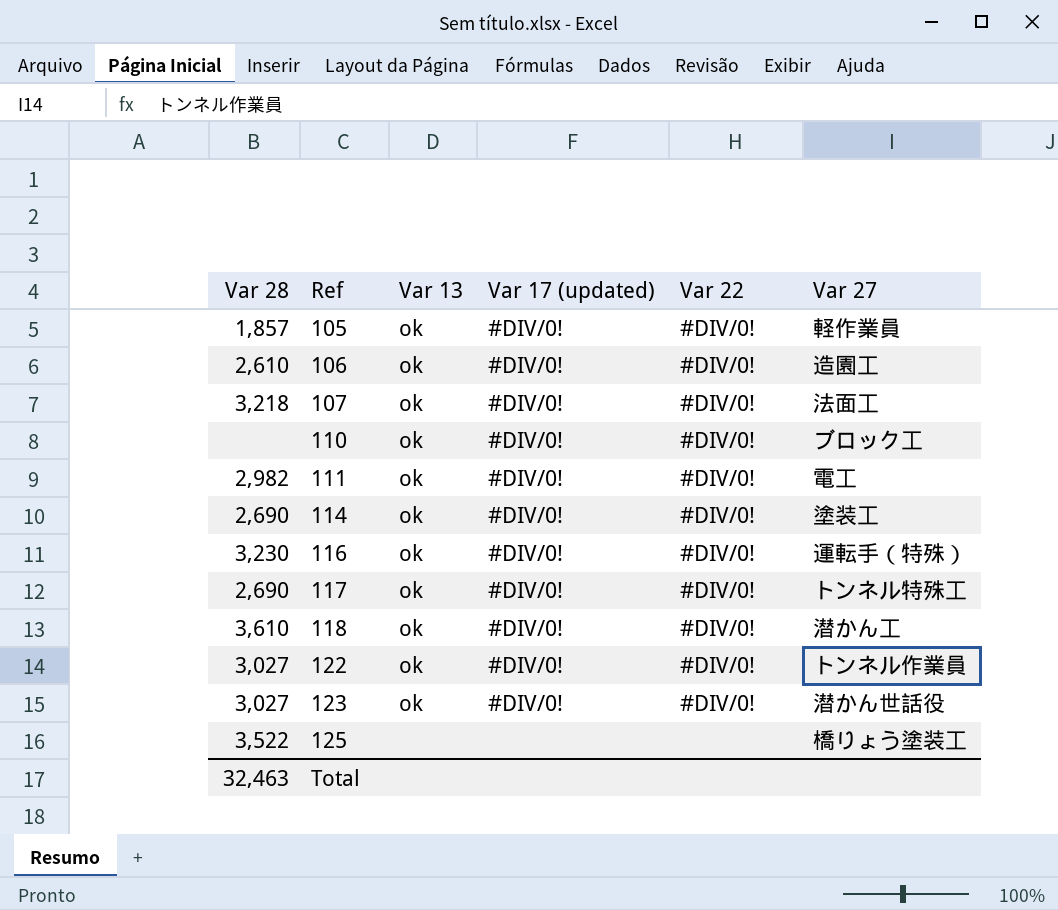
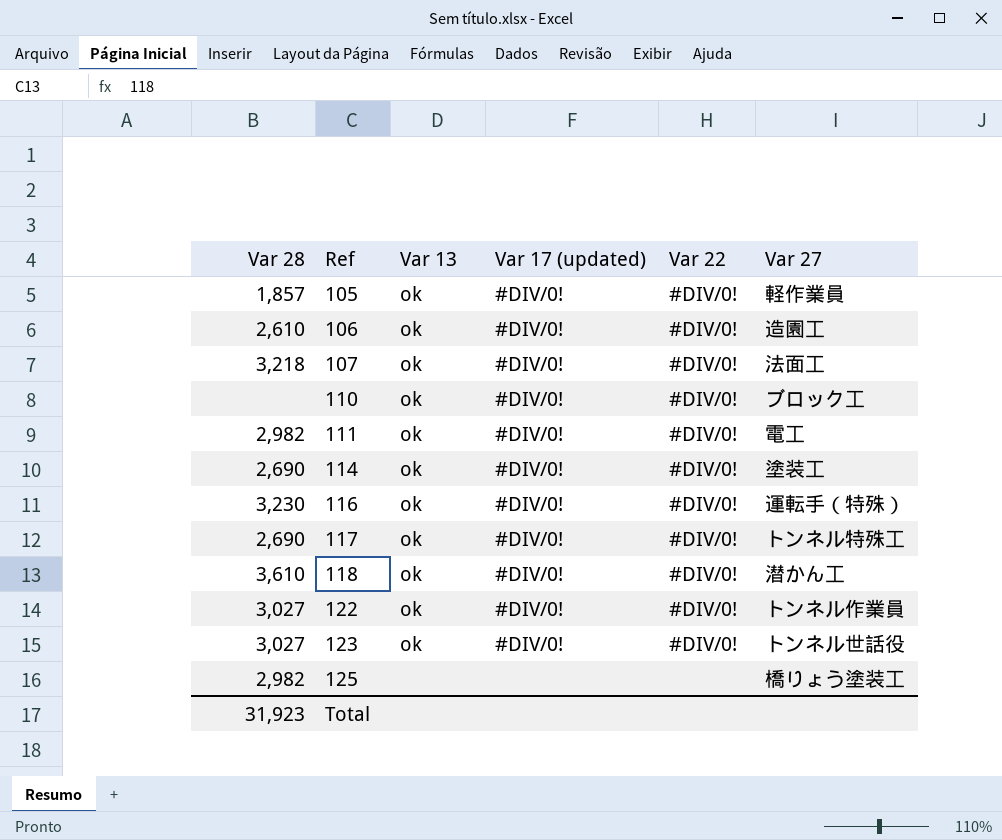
123 | Var 27: 潜かん世話役 -> トンネル世話役
125 | Var 28: 3,522 -> 2,982
Total | Var 28: 32,463 -> 31,923

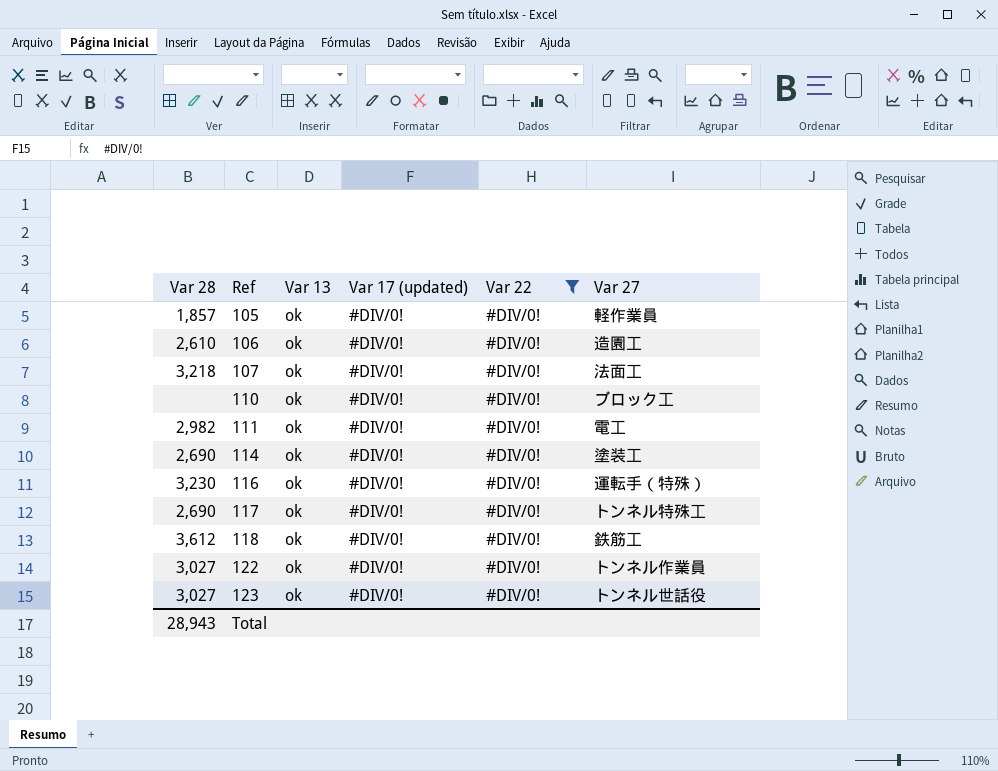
filter: none -> Var 22 = #DIV/0!
118 | Var 28: 3,610 -> 3,612
118 | Var 27: 潜かん工 -> 鉄筋工
Total | Var 28: 31,923 -> 28,943

